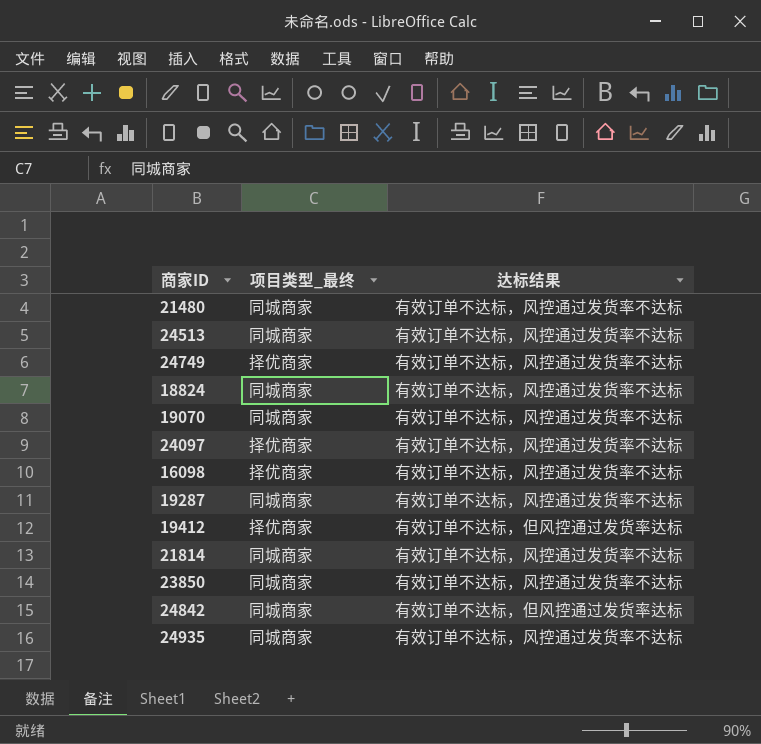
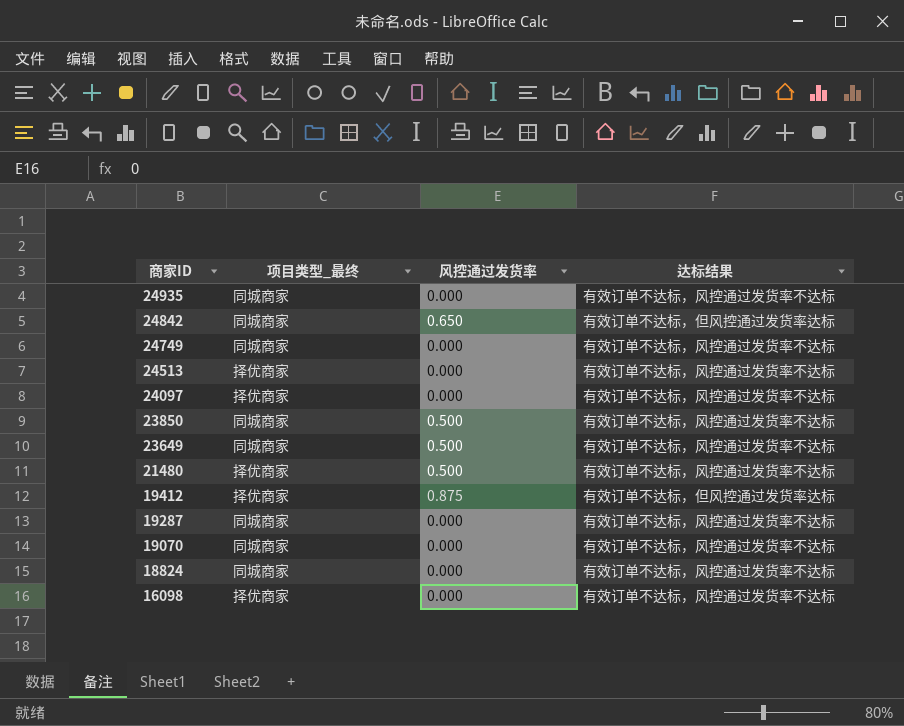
row order: none -> 商家ID descending
column 风控通过发货率 | position: none -> 3
row 21814: 同城商家 | 有效订单不达标，风控通过发货率不达标 -> none
24749 | 项目类型_最终: 择优商家 -> 同城商家
24513 | 项目类型_最终: 同城商家 -> 择优商家
row 23649: none -> 同城商家 | 0.500 | 有效订单不达标，风控通过发货率不达标
21480 | 项目类型_最终: 同城商家 -> 择优商家

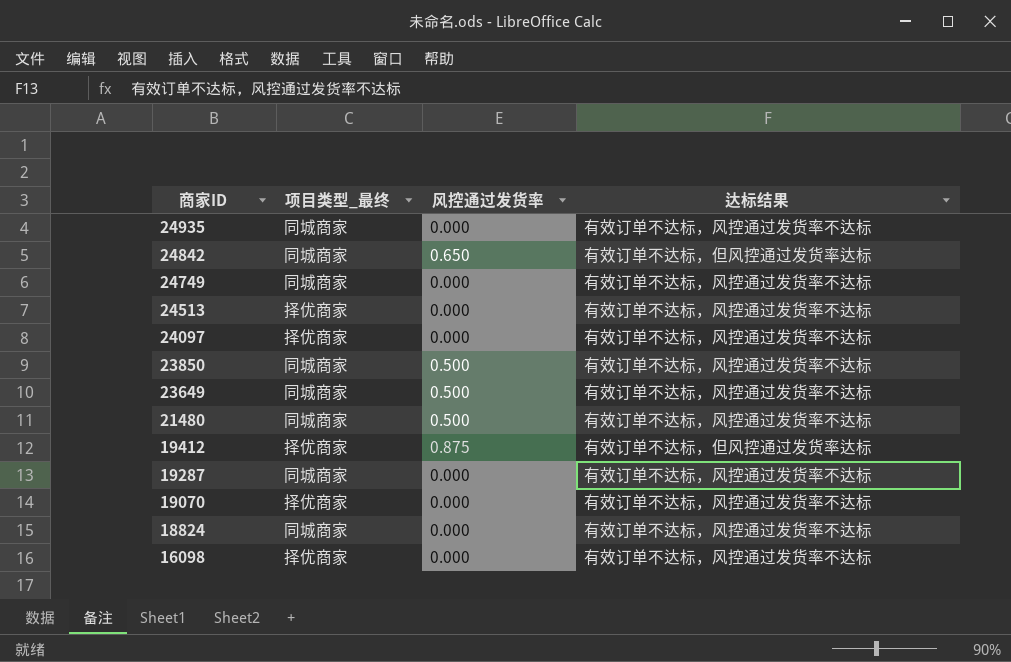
21480 | 项目类型_最终: 择优商家 -> 同城商家
19070 | 项目类型_最终: 同城商家 -> 择优商家

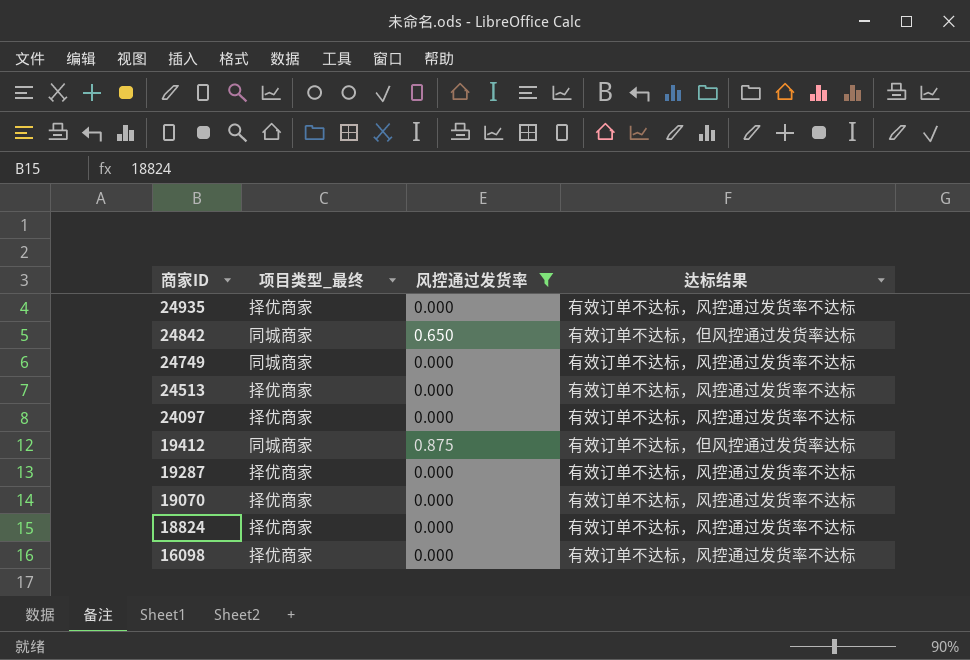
filter: none -> 风控通过发货率 != 0.500
24935 | 项目类型_最终: 同城商家 -> 择优商家
19412 | 项目类型_最终: 择优商家 -> 同城商家
19287 | 项目类型_最终: 同城商家 -> 择优商家
18824 | 项目类型_最终: 同城商家 -> 择优商家

